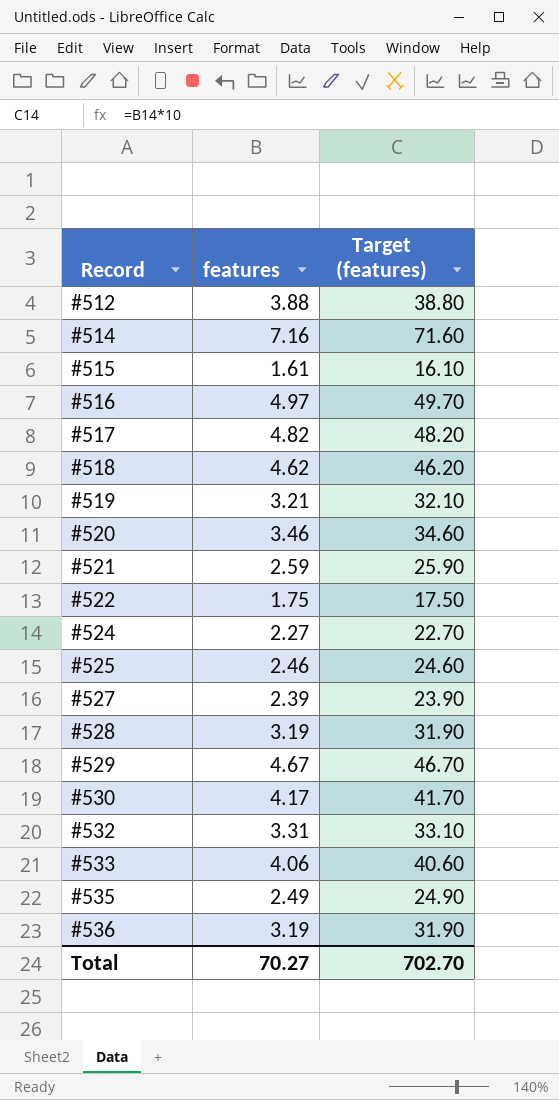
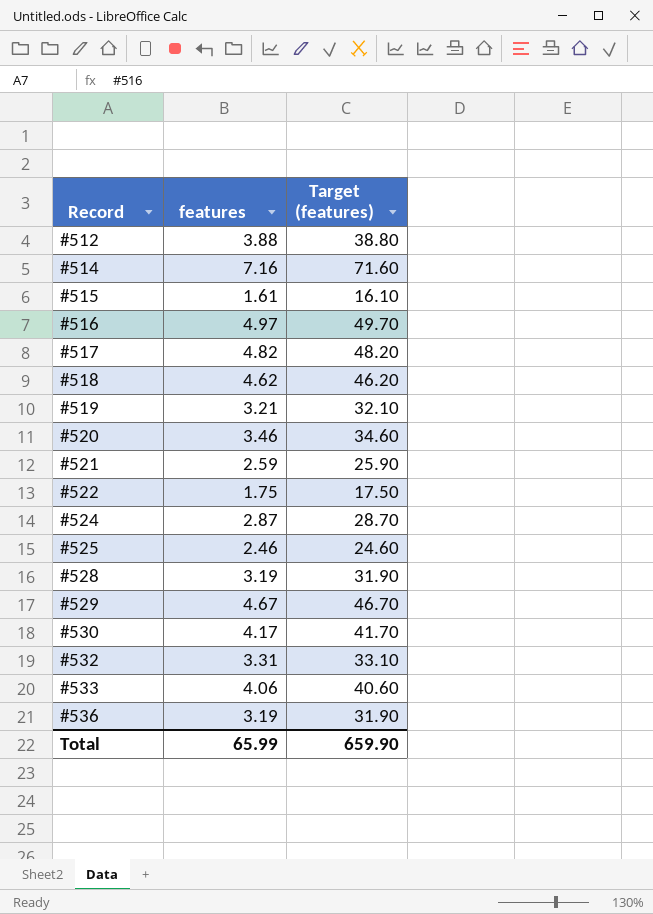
row #527: 2.39 | 23.90 -> none
row #535: 2.49 | 24.90 -> none
#524 | features: 2.27 -> 2.87
#524 | Target (features): 22.70 -> 28.70
Total | features: 70.27 -> 65.99
Total | Target (features): 702.70 -> 659.90

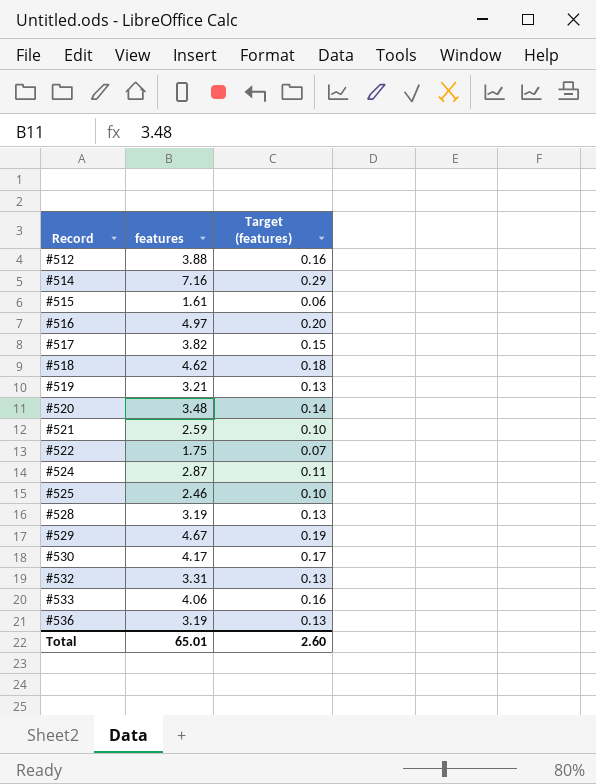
column Target (features) | formula: [features] * 10 -> [features] * 0.04
#517 | features: 4.82 -> 3.82
#520 | features: 3.46 -> 3.48
Total | features: 65.99 -> 65.01
Total | Target (features): 659.90 -> 2.60

